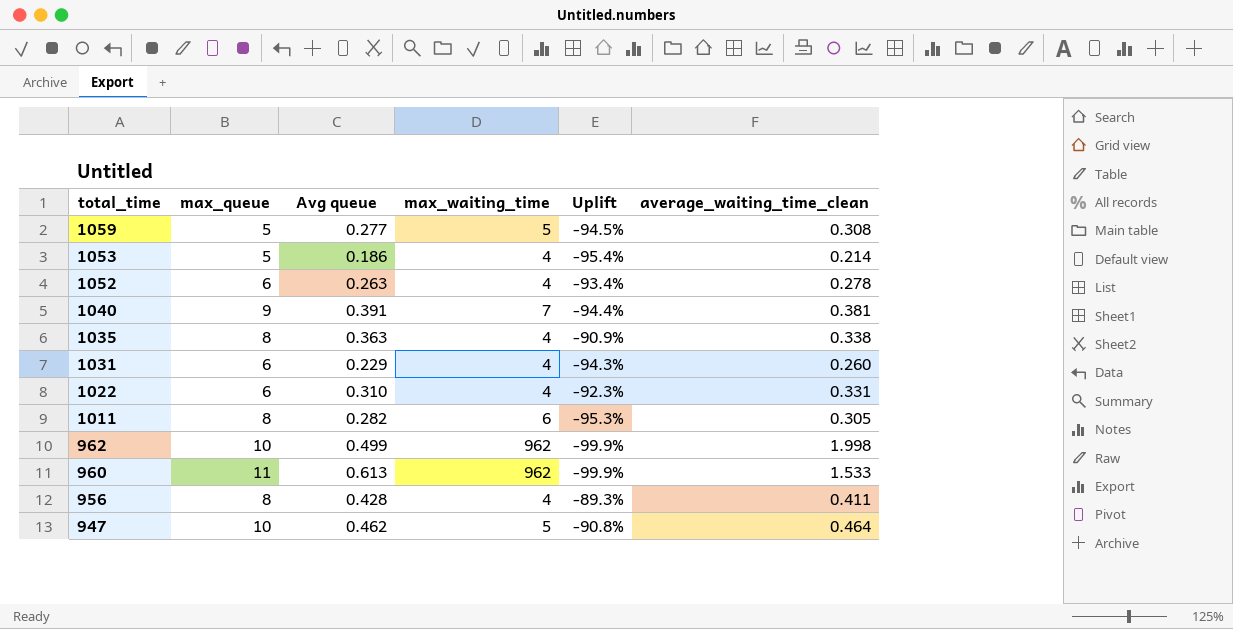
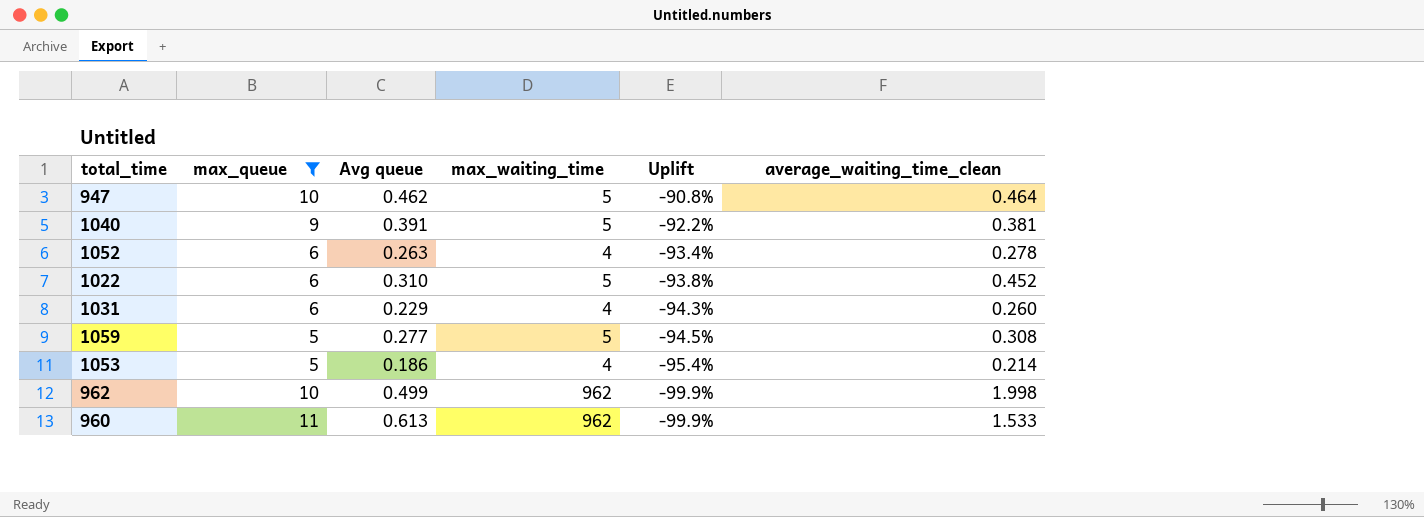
filter: none -> max_queue != 8
row order: total_time descending -> Uplift descending
1040 | max_waiting_time: 7 -> 5
1040 | Uplift: -94.4% -> -92.2%
1022 | max_waiting_time: 4 -> 5
1022 | Uplift: -92.3% -> -93.8%
1022 | average_waiting_time_clean: 0.331 -> 0.452

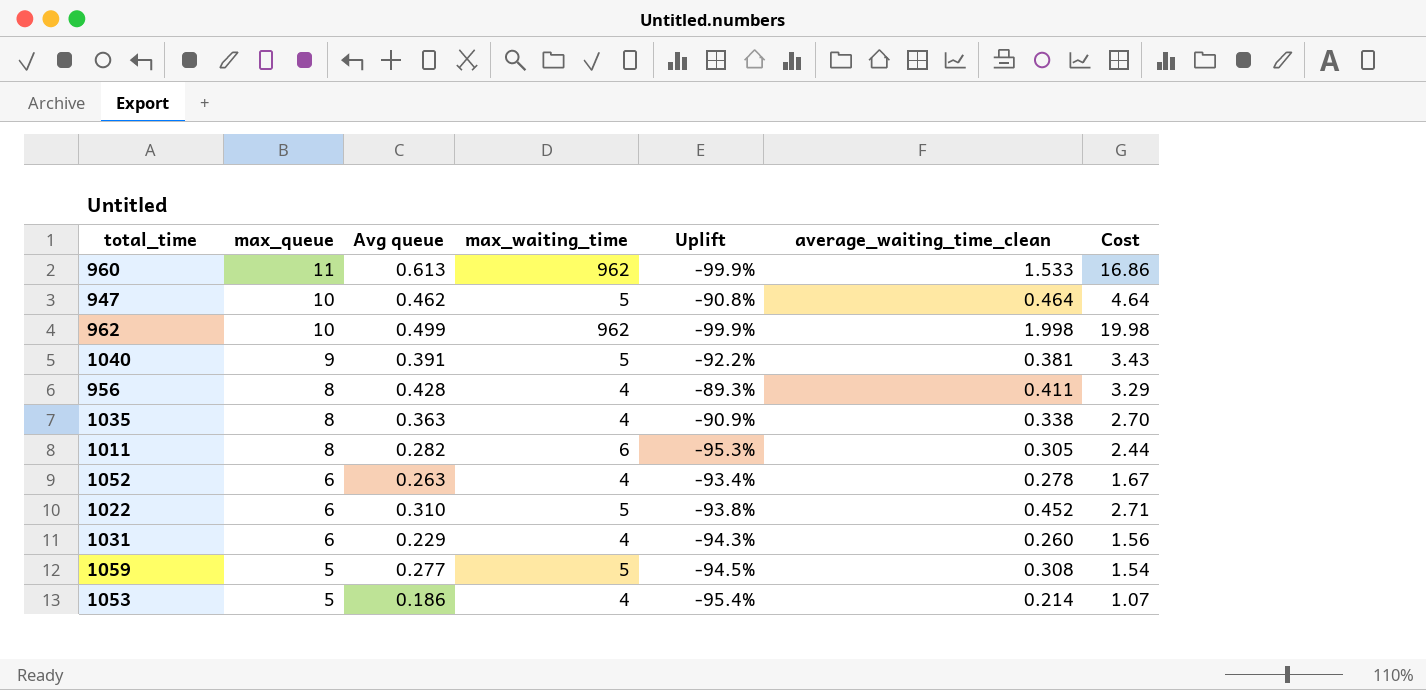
filter: max_queue != 8 -> none
row order: Uplift descending -> max_queue descending
column Cost | formula: none -> [max_queue] * [average_waiting_time_clean]

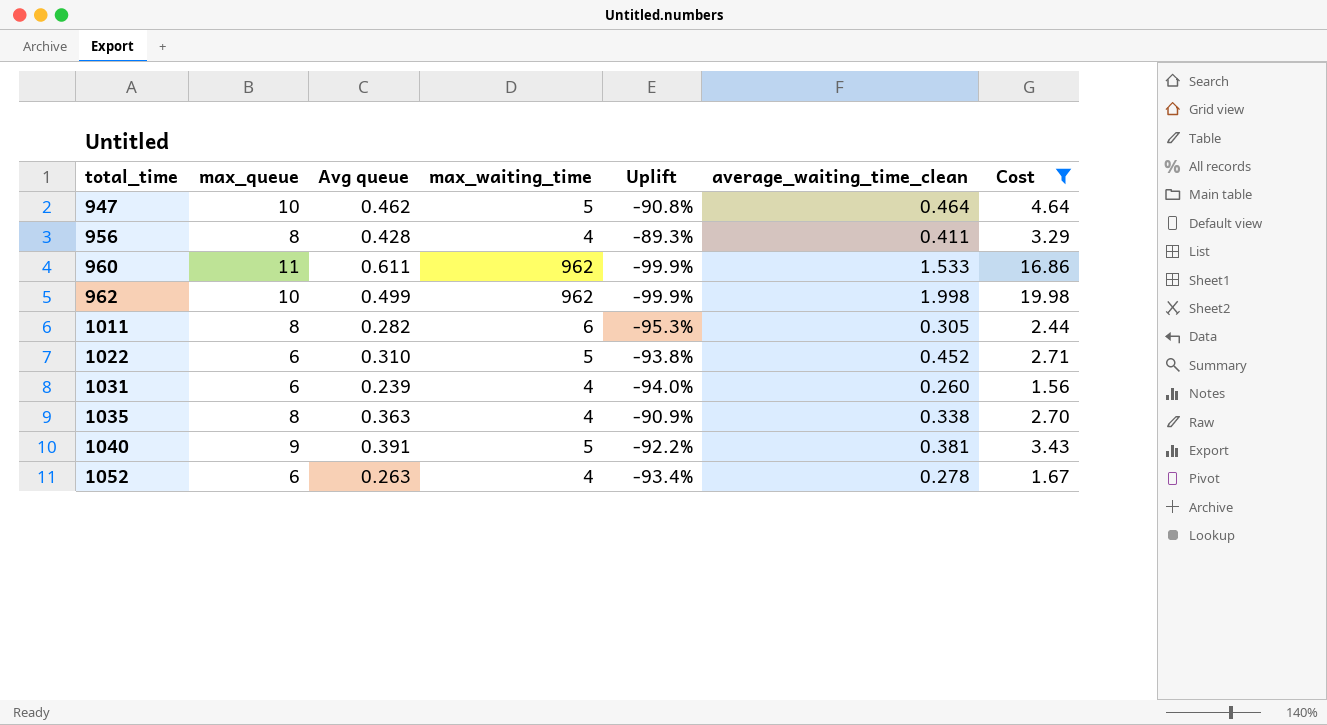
filter: none -> Cost >= 1.56
row order: max_queue descending -> total_time ascending
960 | Avg queue: 0.613 -> 0.611
1031 | Avg queue: 0.229 -> 0.239
1031 | Uplift: -94.3% -> -94.0%

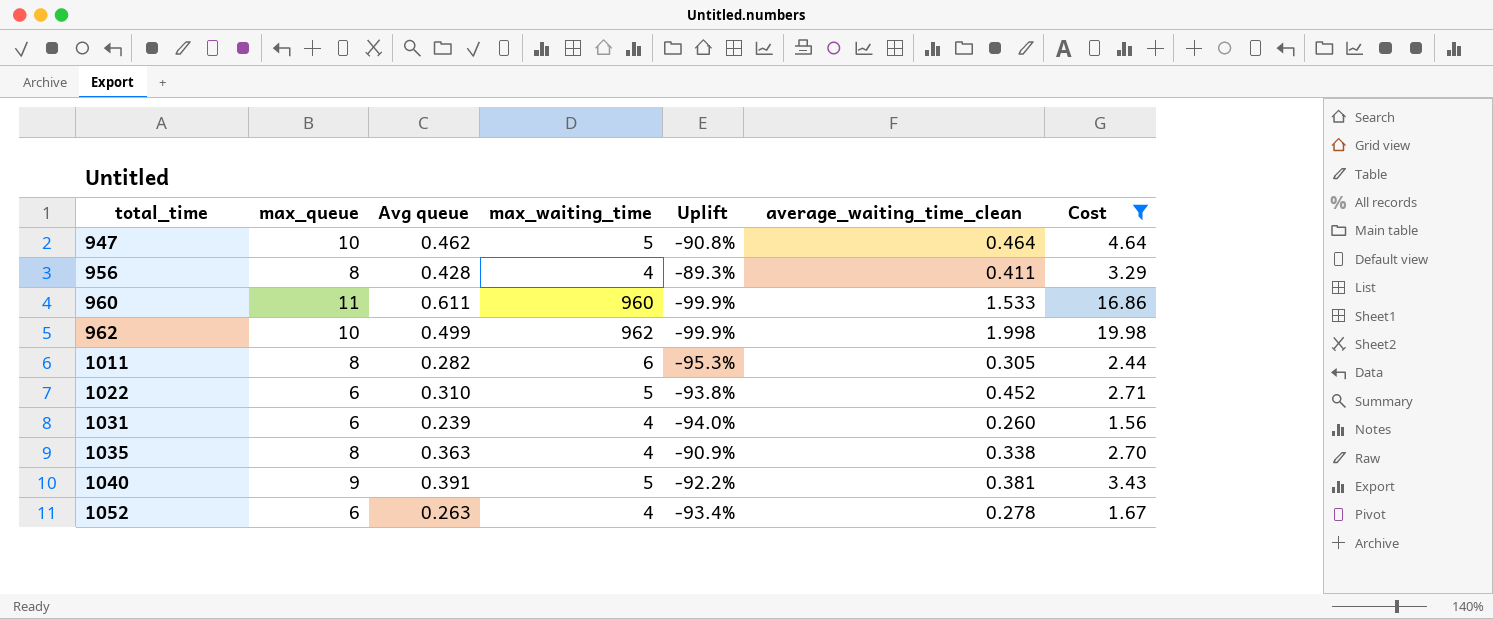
960 | max_waiting_time: 962 -> 960

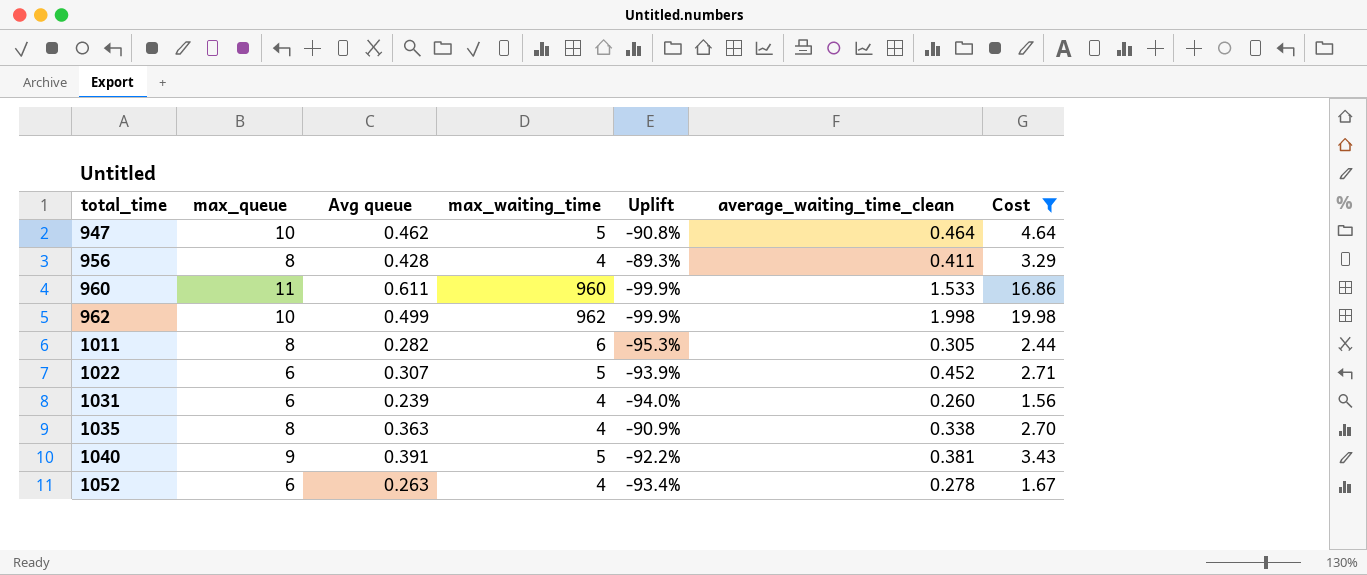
1022 | Avg queue: 0.310 -> 0.307
1022 | Uplift: -93.8% -> -93.9%

